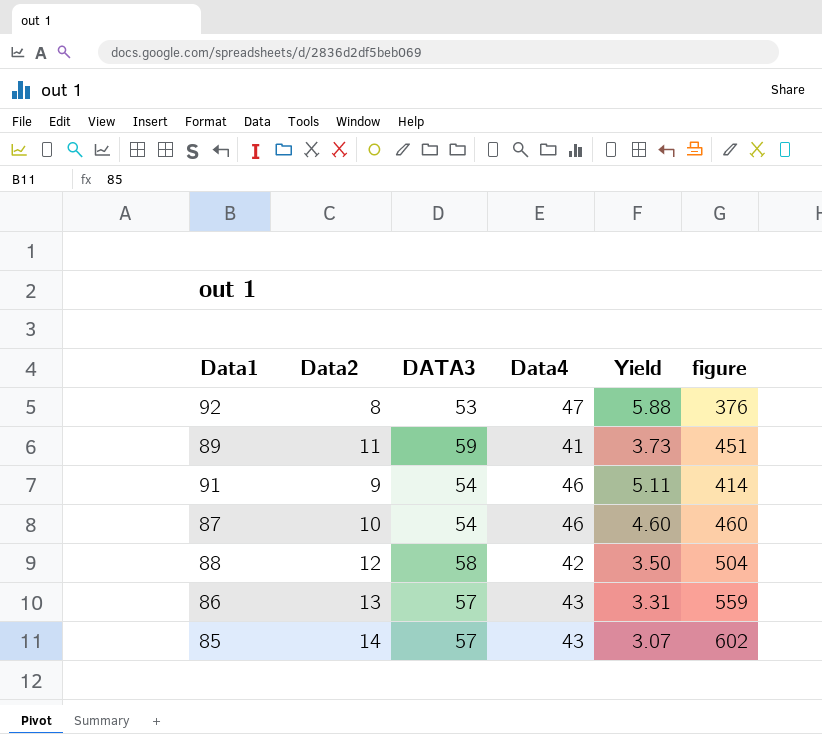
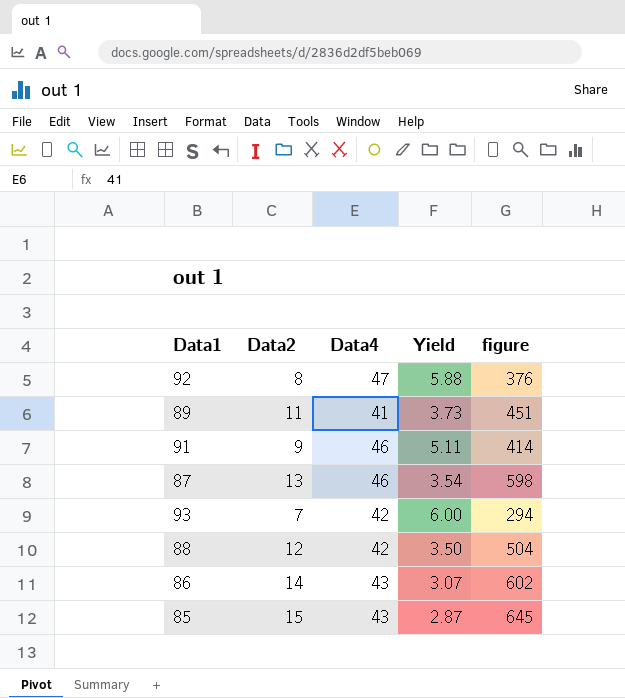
column DATA3 | position: 3 -> none
87 | Data2: 10 -> 13
87 | Yield: 4.60 -> 3.54
87 | figure: 460 -> 598
row 93: none -> 7 | 42 | 6.00 | 294
86 | Data2: 13 -> 14
86 | Yield: 3.31 -> 3.07
86 | figure: 559 -> 602
85 | Data2: 14 -> 15
85 | Yield: 3.07 -> 2.87
85 | figure: 602 -> 645

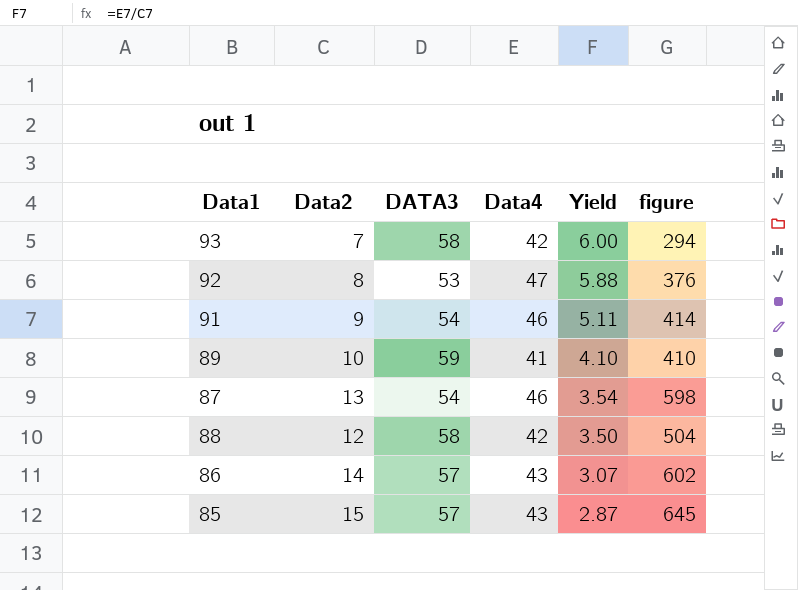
row order: none -> Yield descending
column DATA3 | position: none -> 3
89 | Data2: 11 -> 10
89 | Yield: 3.73 -> 4.10
89 | figure: 451 -> 410

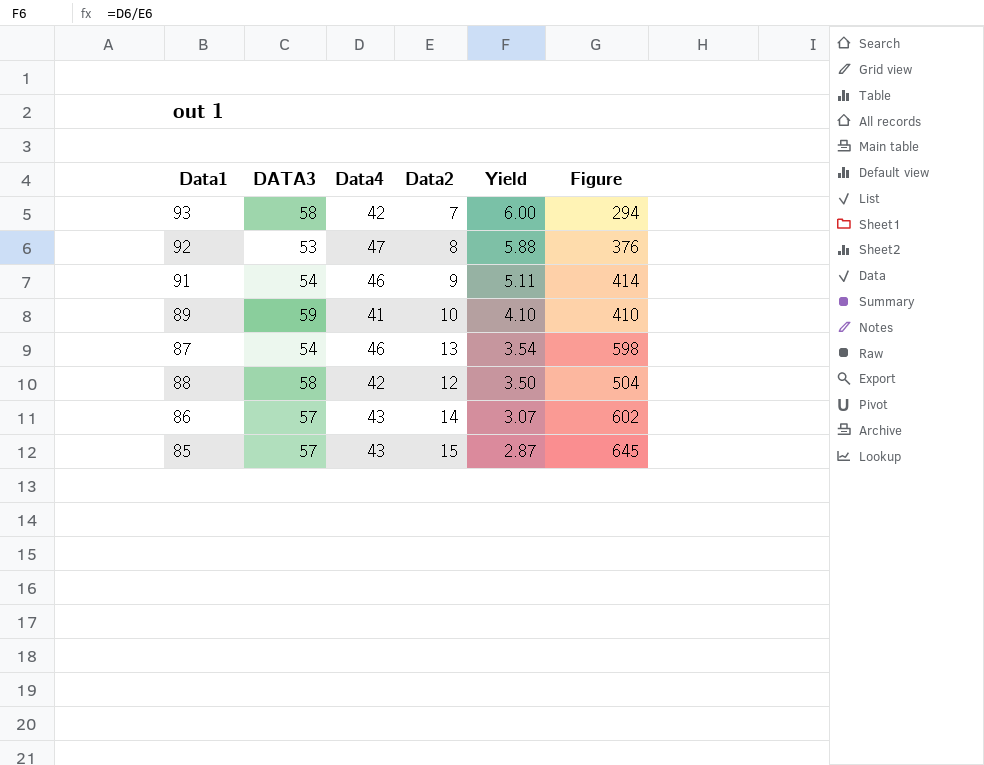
column Data2 | position: 2 -> 4
column name: figure -> Figure

